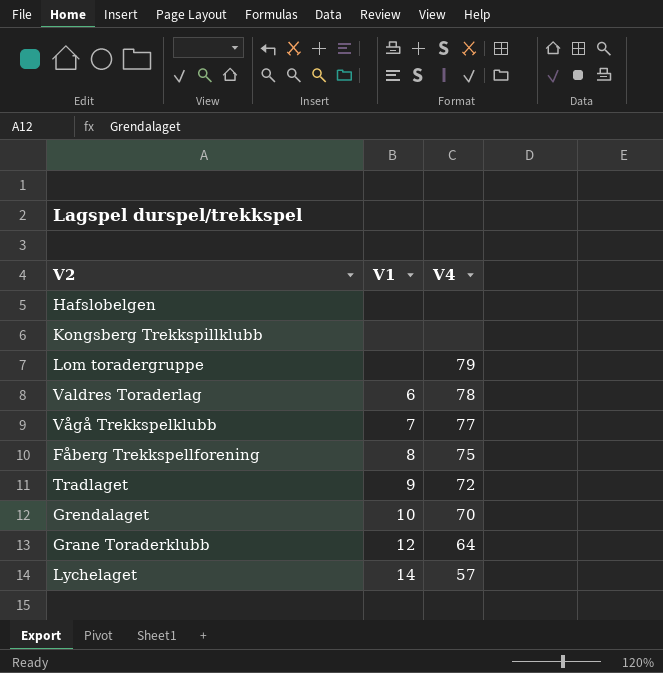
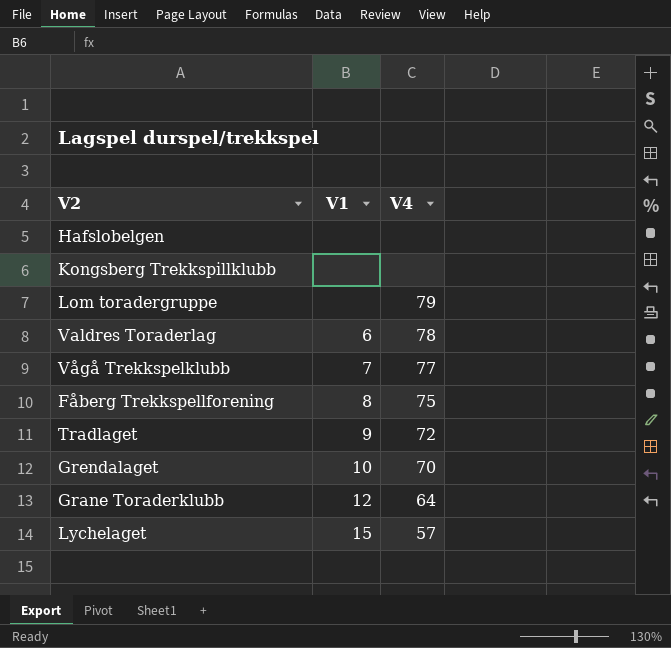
Lychelaget | V1: 14 -> 15

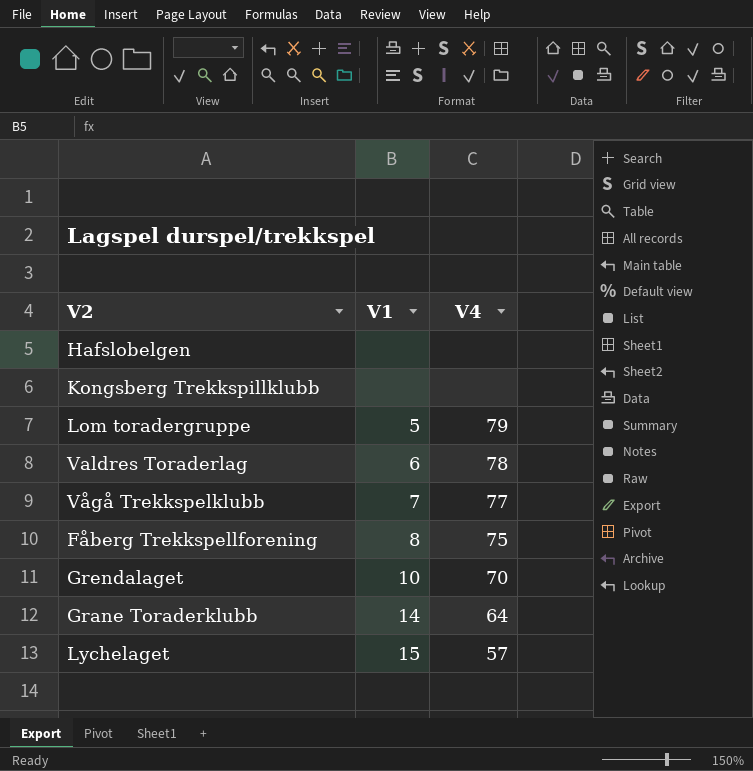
row Tradlaget: 9 | 72 -> none
Lom toradergruppe | V1: none -> 5
Grane Toraderklubb | V1: 12 -> 14

